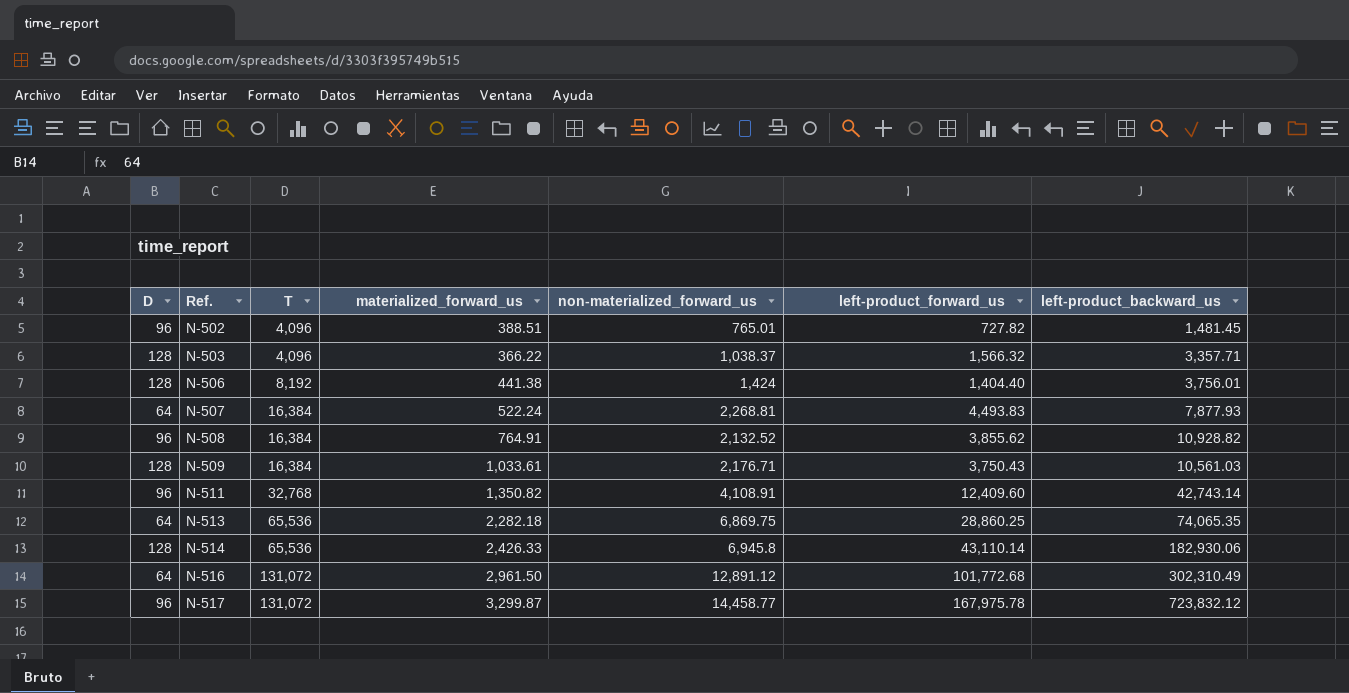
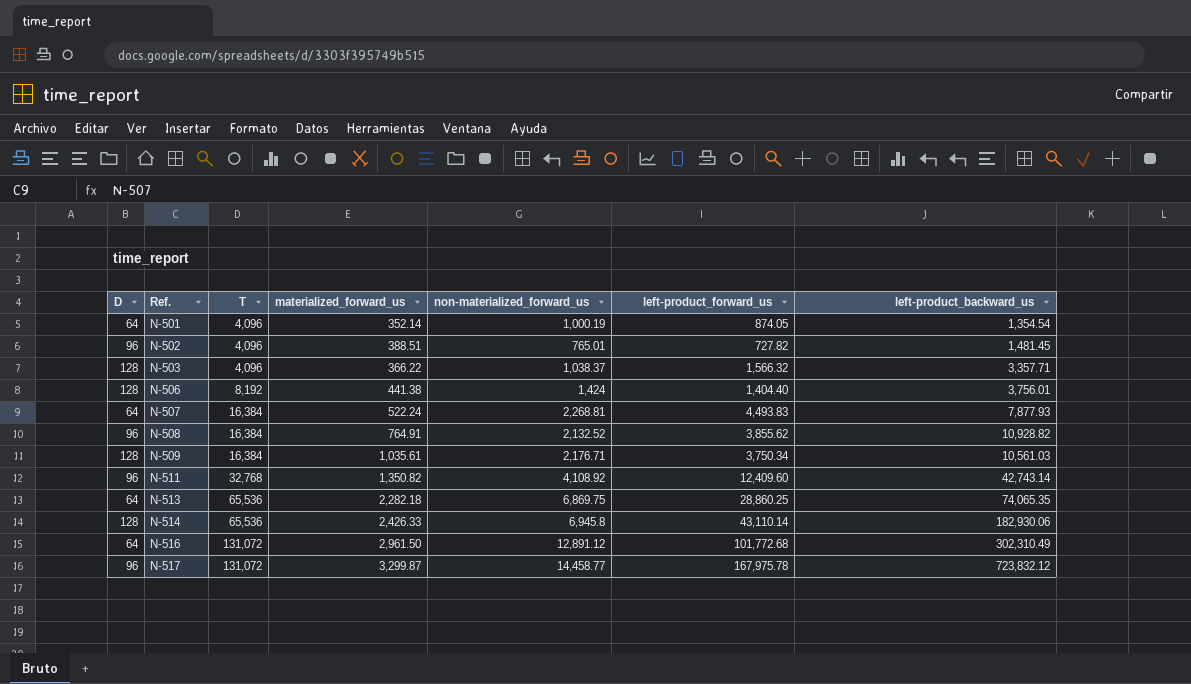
row N-501: none -> 64 | 4,096 | 352.14 | 1,000.19 | 874.05 | 1,354.54
N-509 | materialized_forward_us: 1,033.61 -> 1,035.61
N-509 | left-product_forward_us: 3,750.43 -> 3,750.34
N-511 | non-materialized_forward_us: 4,108.91 -> 4,108.92

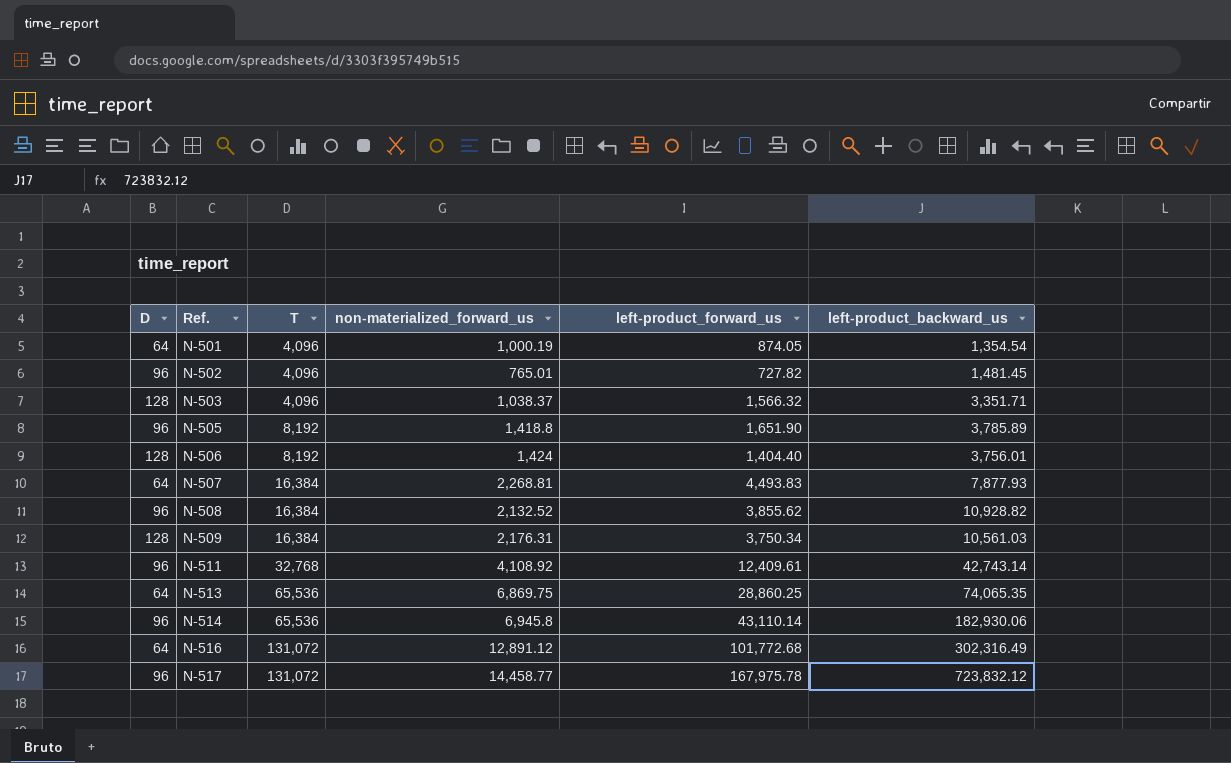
column materialized_forward_us | position: 4 -> none
N-503 | left-product_backward_us: 3,357.71 -> 3,351.71
row N-505: none -> 96 | 8,192 | 1,418.8 | 1,651.90 | 3,785.89
N-509 | non-materialized_forward_us: 2,176.71 -> 2,176.31
N-511 | left-product_forward_us: 12,409.60 -> 12,409.61
N-514 | D: 128 -> 96
N-516 | left-product_backward_us: 302,310.49 -> 302,316.49

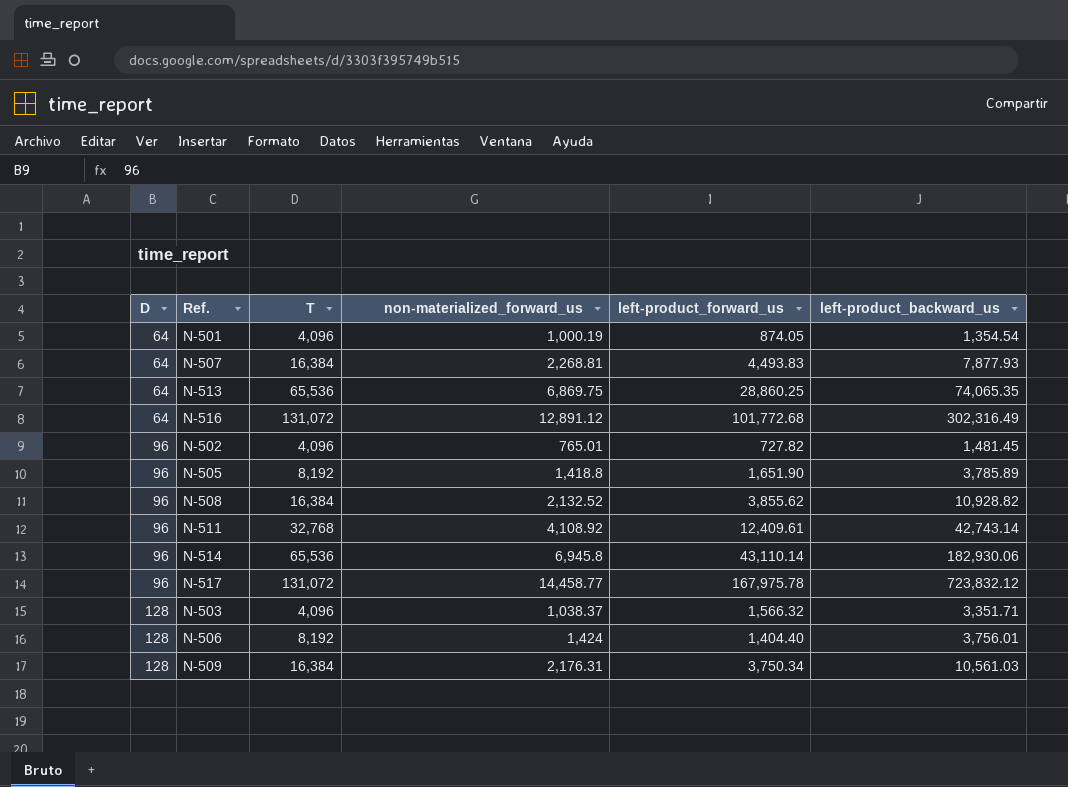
row order: Ref. ascending -> D ascending

